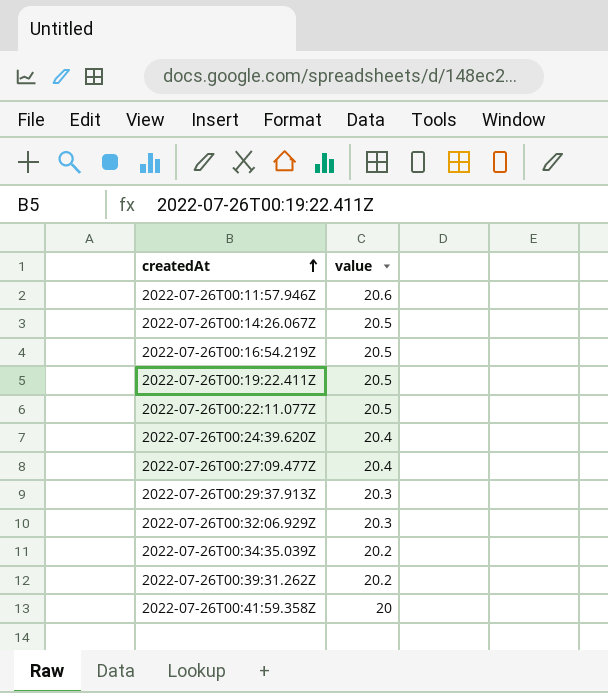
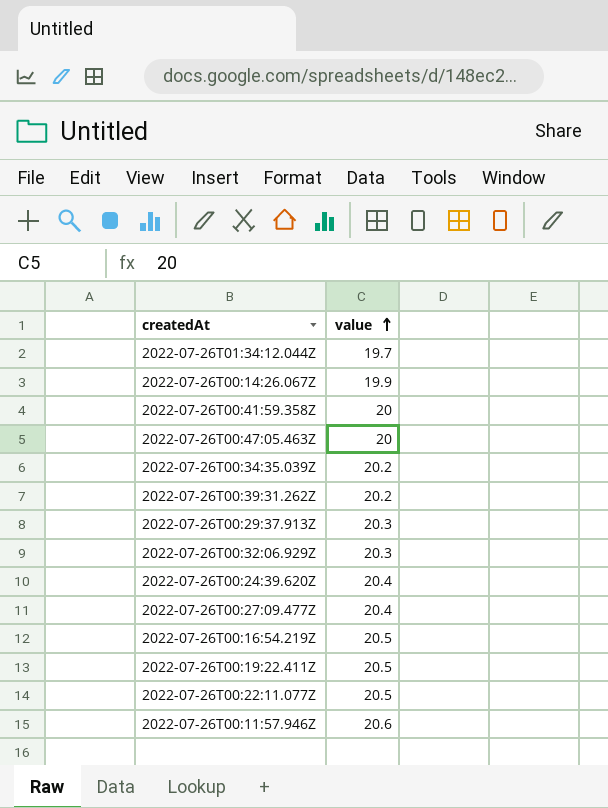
row order: createdAt ascending -> value ascending
row 2022-07-26T01:34:12.044Z: none -> 19.7
2022-07-26T00:14:26.067Z | value: 20.5 -> 19.9
row 2022-07-26T00:47:05.463Z: none -> 20

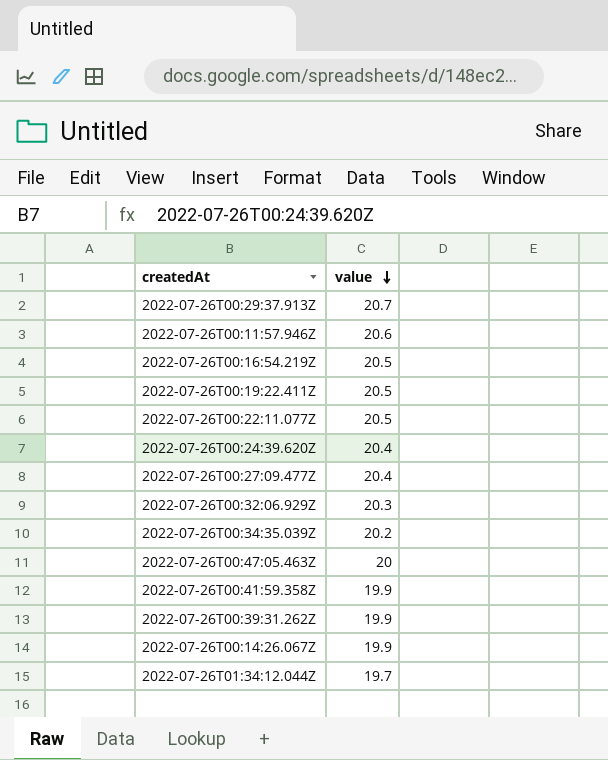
row order: value ascending -> value descending
2022-07-26T00:29:37.913Z | value: 20.3 -> 20.7
2022-07-26T00:41:59.358Z | value: 20 -> 19.9
2022-07-26T00:39:31.262Z | value: 20.2 -> 19.9

